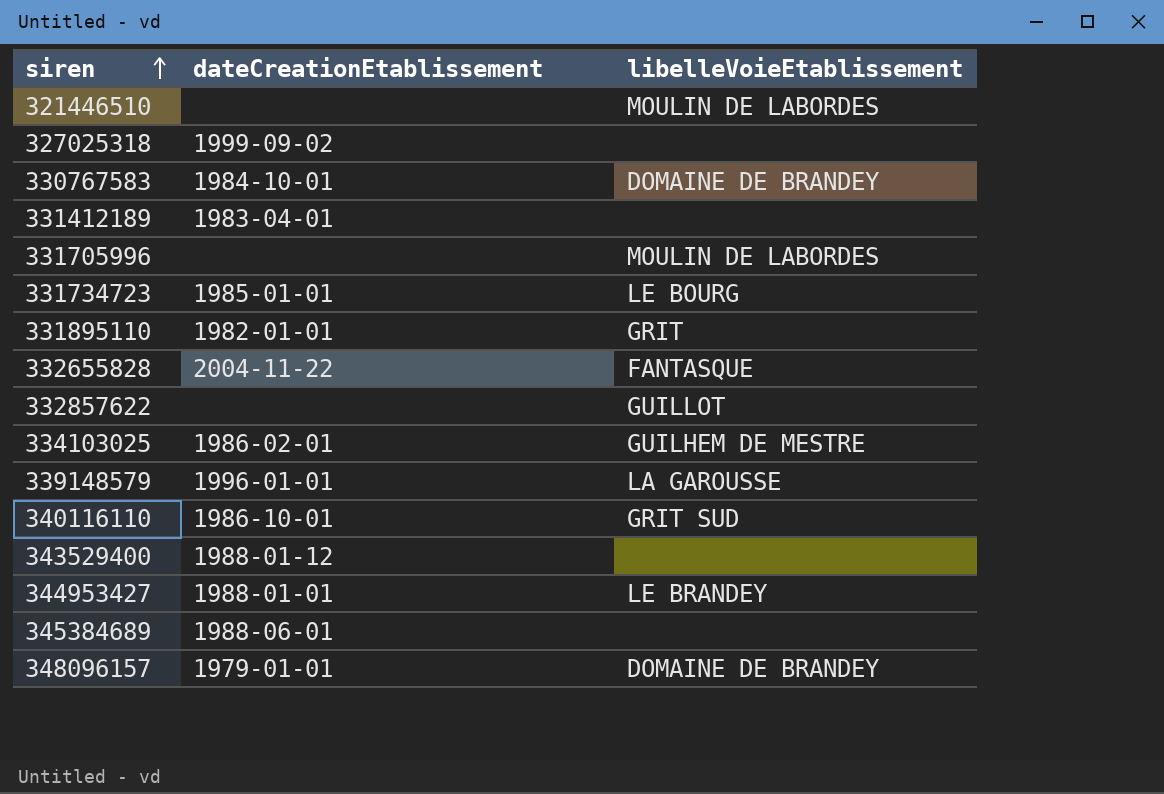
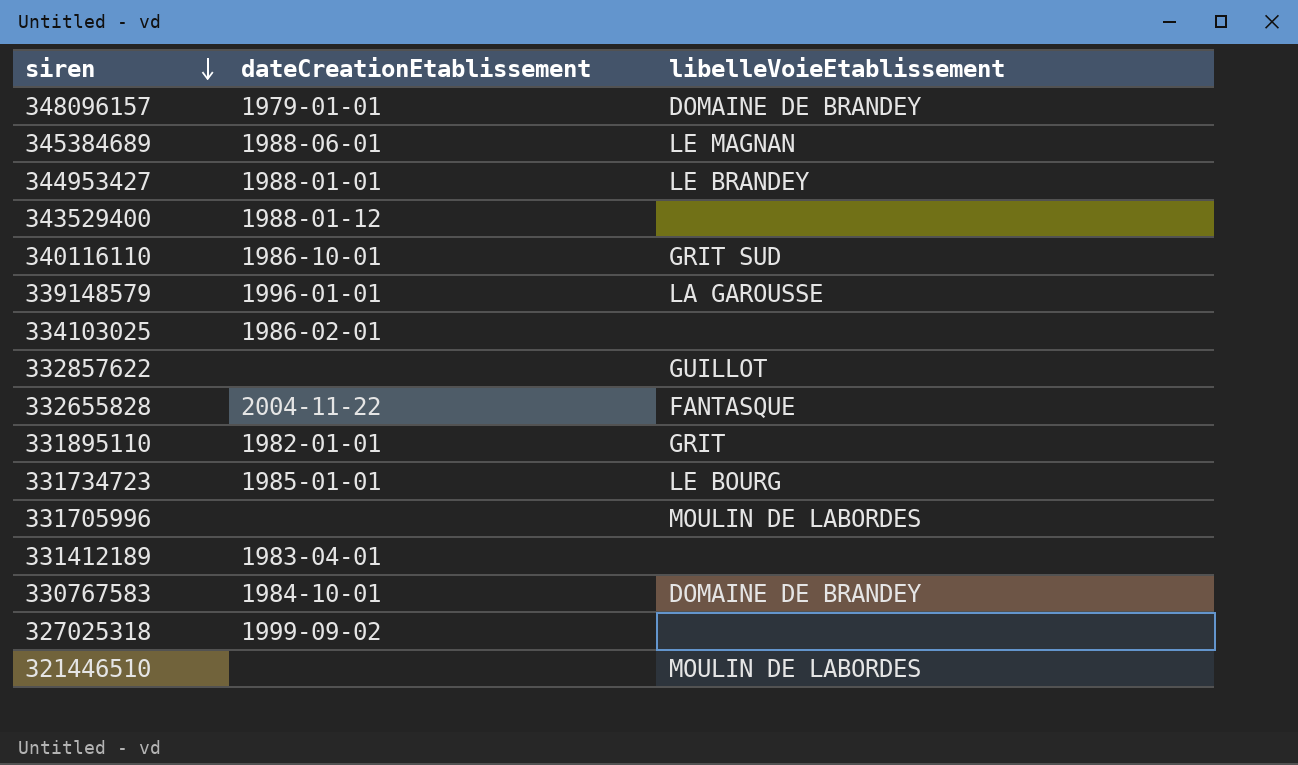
row order: siren ascending -> siren descending
345384689 | libelleVoieEtablissement: none -> LE MAGNAN
334103025 | libelleVoieEtablissement: GUILHEM DE MESTRE -> none

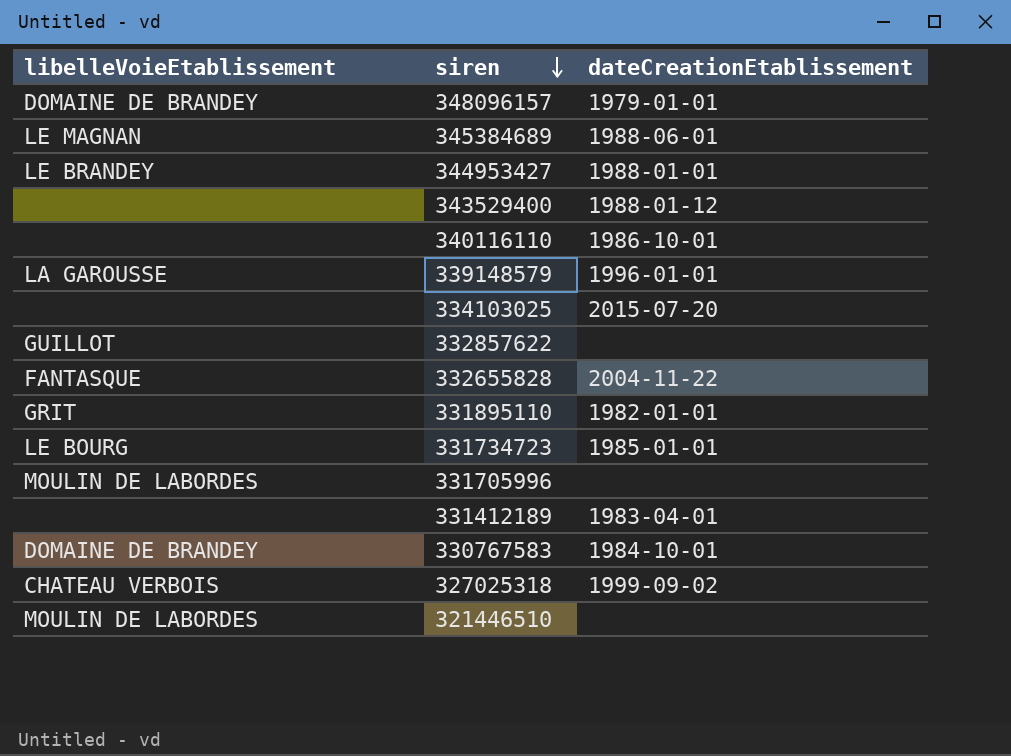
column libelleVoieEtablissement | position: 3 -> 1
340116110 | libelleVoieEtablissement: GRIT SUD -> none
334103025 | dateCreationEtablissement: 1986-02-01 -> 2015-07-20
327025318 | libelleVoieEtablissement: none -> CHATEAU VERBOIS

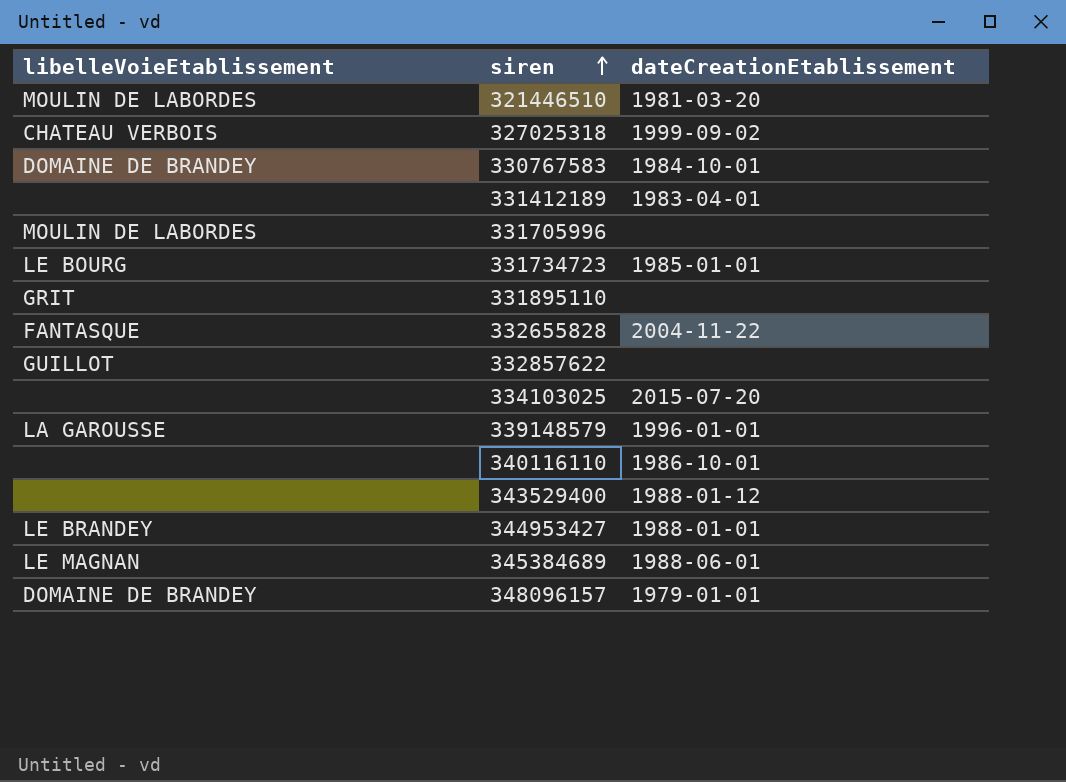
row order: siren descending -> siren ascending
321446510 | dateCreationEtablissement: none -> 1981-03-20
331895110 | dateCreationEtablissement: 1982-01-01 -> none

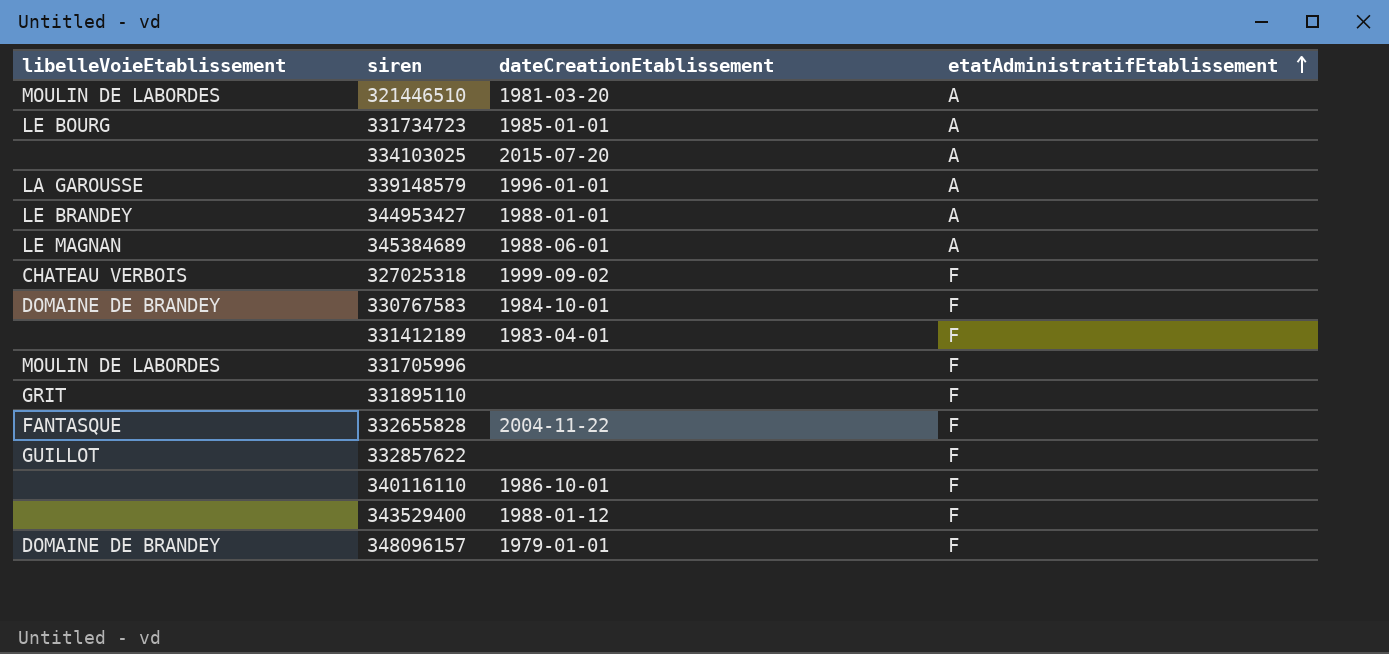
row order: siren ascending -> etatAdministratifEtablissement ascending
column etatAdministratifEtablissement | position: none -> 4

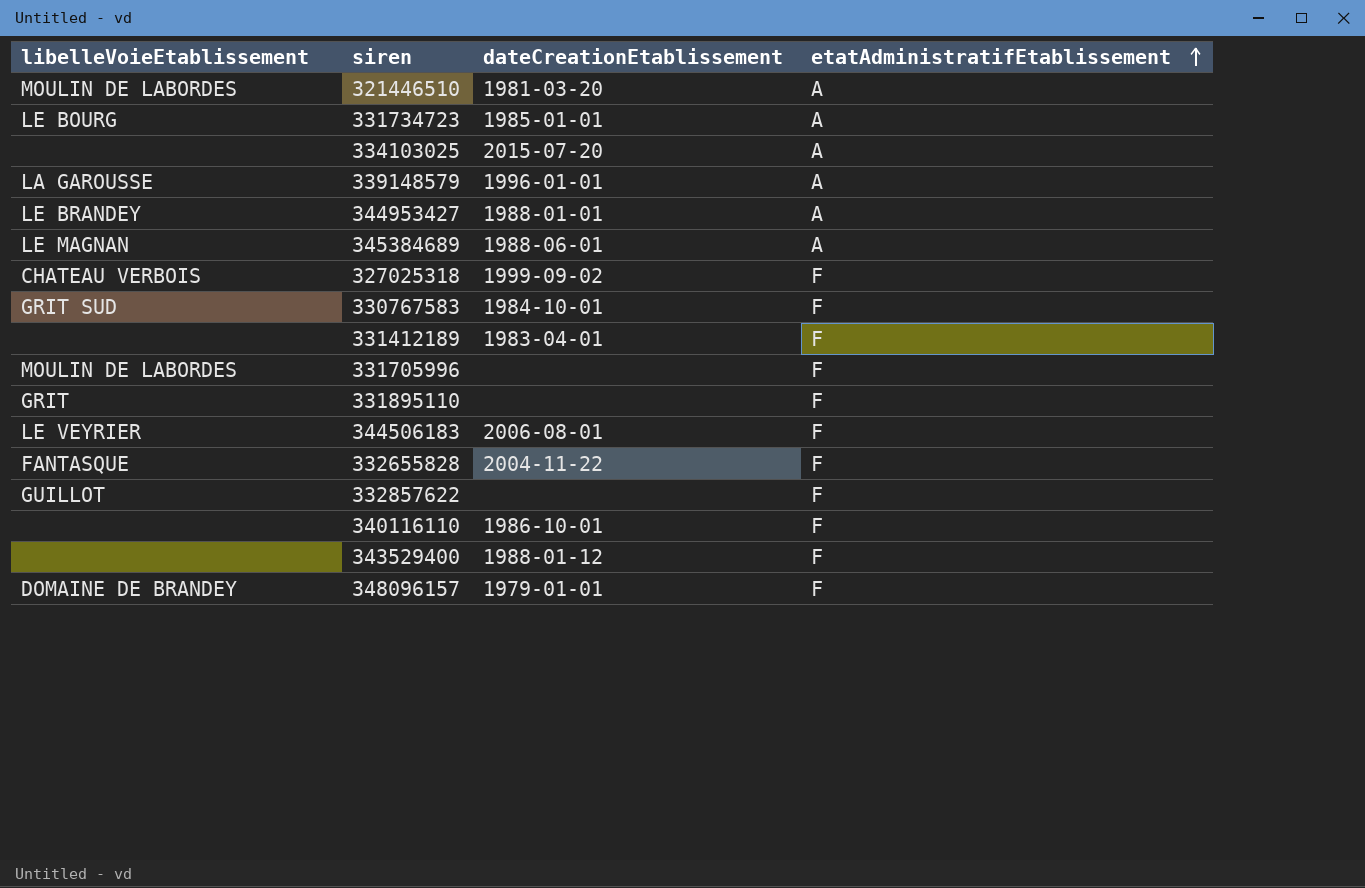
330767583 | libelleVoieEtablissement: DOMAINE DE BRANDEY -> GRIT SUD
row 344506183: none -> LE VEYRIER | 2006-08-01 | F

